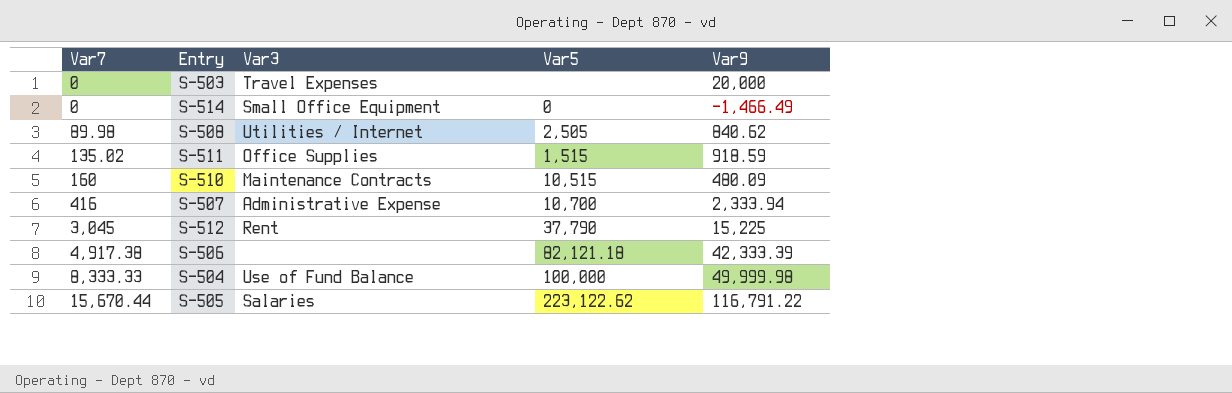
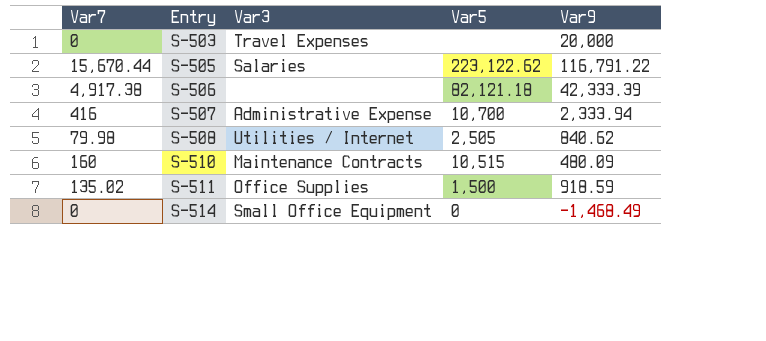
row order: Var7 ascending -> Entry ascending
row S-512: 3,045 | Rent | 37,790 | 15,225 -> none
row S-504: 8,333.33 | Use of Fund Balance | 100,000 | 49,999.98 -> none
S-508 | Var7: 89.98 -> 79.98
S-511 | Var5: 1,515 -> 1,500
S-514 | Var9: -1,466.49 -> -1,468.49

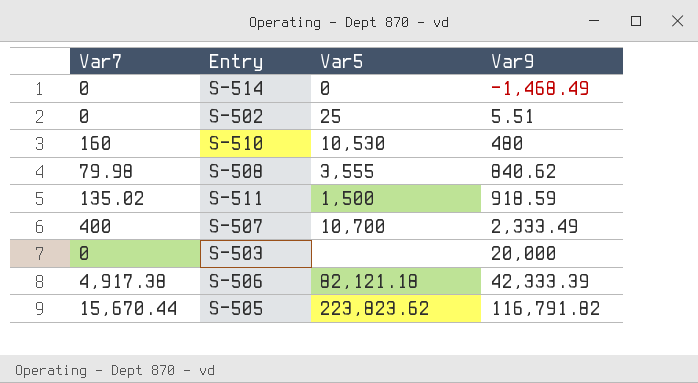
row order: Entry ascending -> Var9 ascending
column Var3 | position: 3 -> none
row S-502: none -> 0 | 25 | 5.51
S-510 | Var5: 10,515 -> 10,530
S-510 | Var9: 480.09 -> 480
S-508 | Var5: 2,505 -> 3,555
S-507 | Var7: 416 -> 400
S-507 | Var9: 2,333.94 -> 2,333.49
S-505 | Var5: 223,122.62 -> 223,823.62
S-505 | Var9: 116,791.22 -> 116,791.82

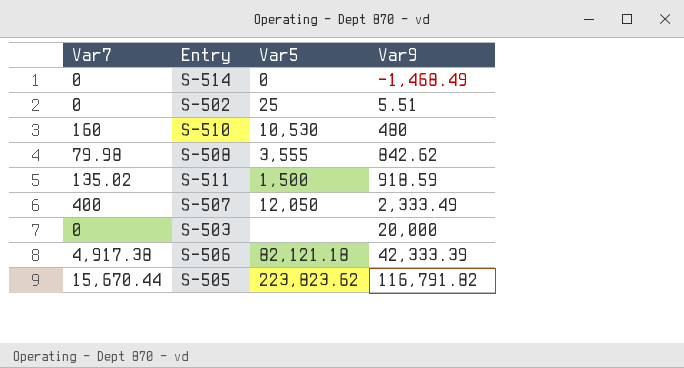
S-508 | Var9: 840.62 -> 842.62
S-507 | Var5: 10,700 -> 12,050

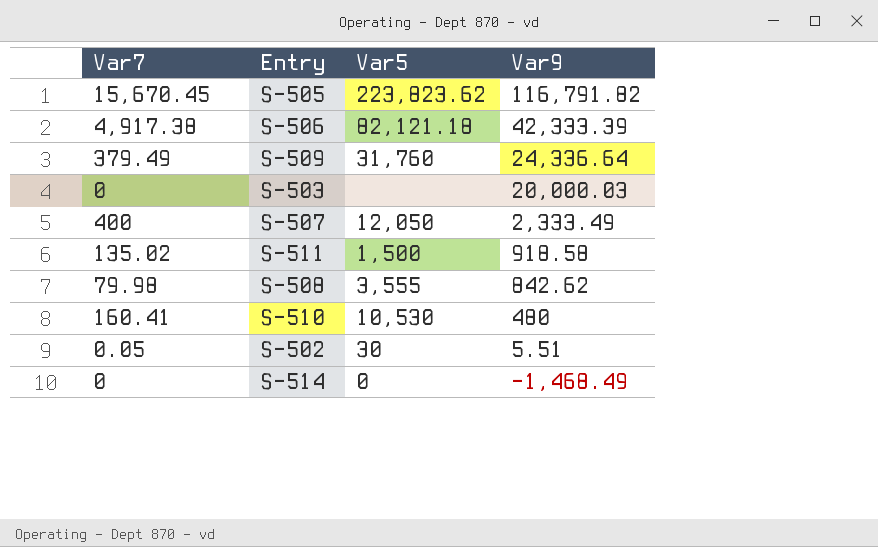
row order: Var9 ascending -> Var9 descending
S-505 | Var7: 15,670.44 -> 15,670.45
row S-509: none -> 379.49 | 31,760 | 24,336.64
S-503 | Var9: 20,000 -> 20,000.03
S-511 | Var9: 918.59 -> 918.58
S-510 | Var7: 160 -> 160.41
S-502 | Var7: 0 -> 0.05
S-502 | Var5: 25 -> 30

